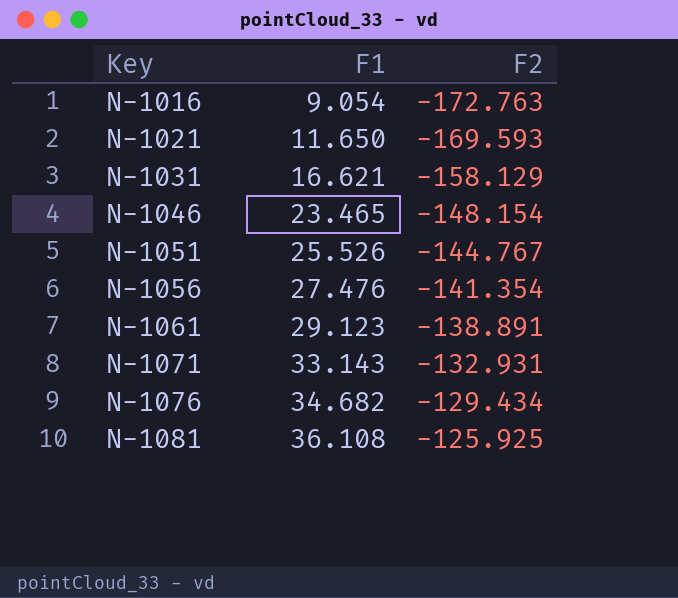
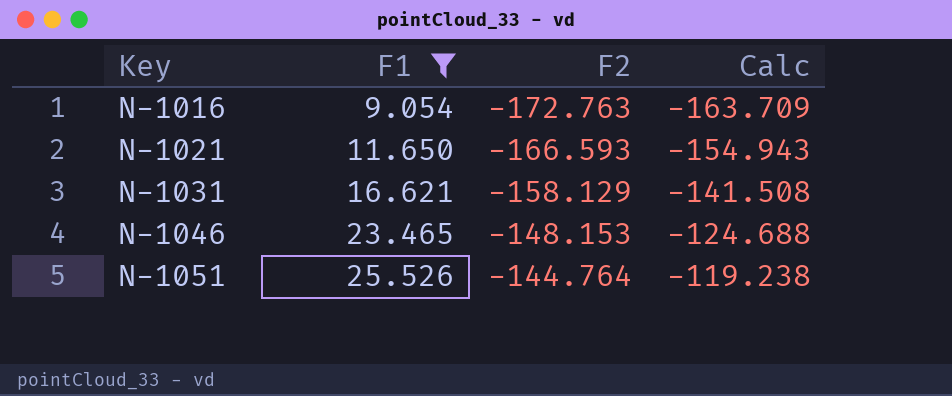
filter: none -> F1 <= 25.526
column Calc | formula: none -> [F1] + [F2]
N-1021 | F2: -169.593 -> -166.593
N-1046 | F2: -148.154 -> -148.153
N-1051 | F2: -144.767 -> -144.764

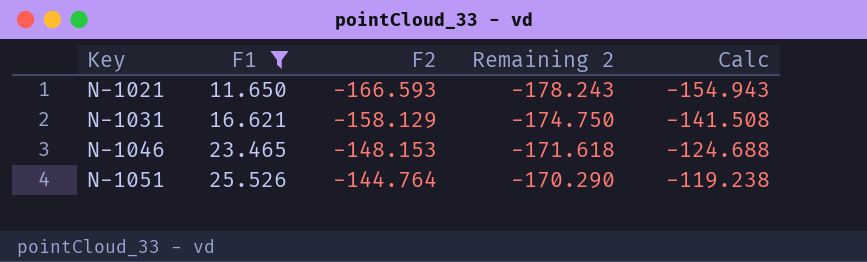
column Remaining 2 | formula: none -> [F2] - [F1]
row N-1016: 9.054 | -172.763 | -163.709 -> none

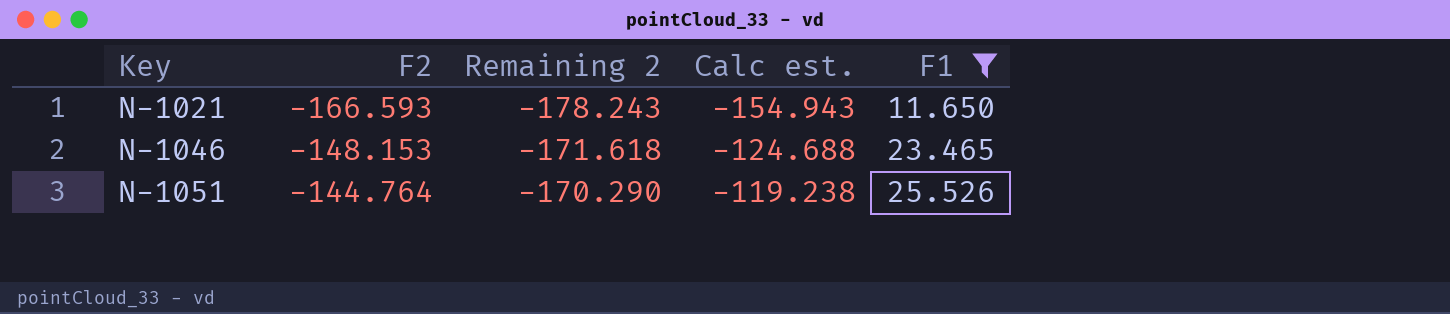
column name: Calc -> Calc est.
column F1 | position: 2 -> 5
row N-1031: 16.621 | -158.129 | -174.750 | -141.508 -> none

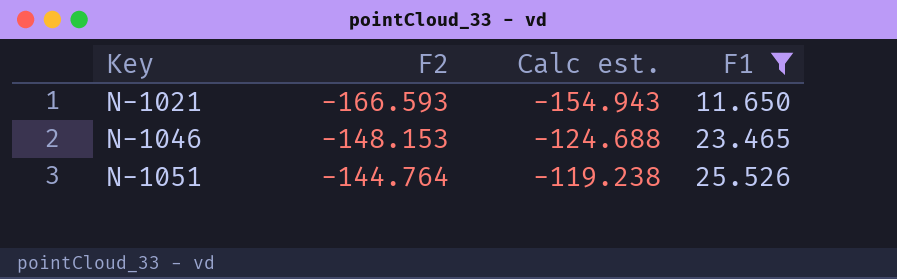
column Remaining 2 | formula: [F2] - [F1] -> none

